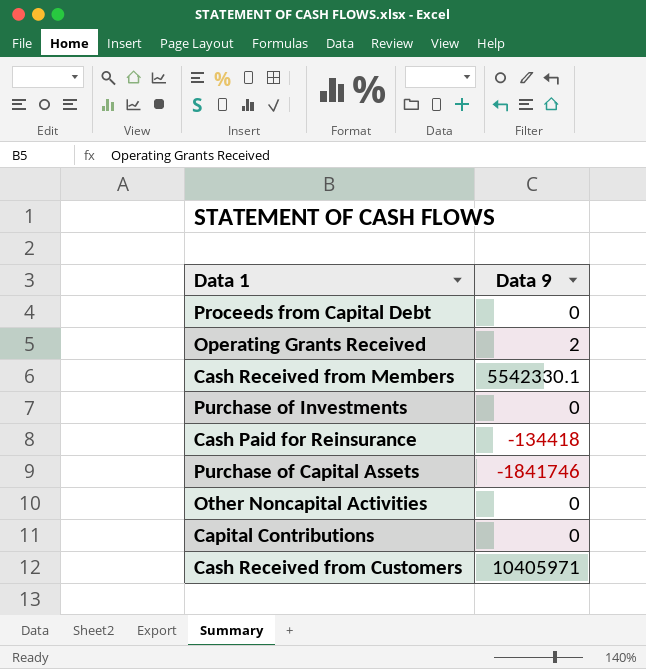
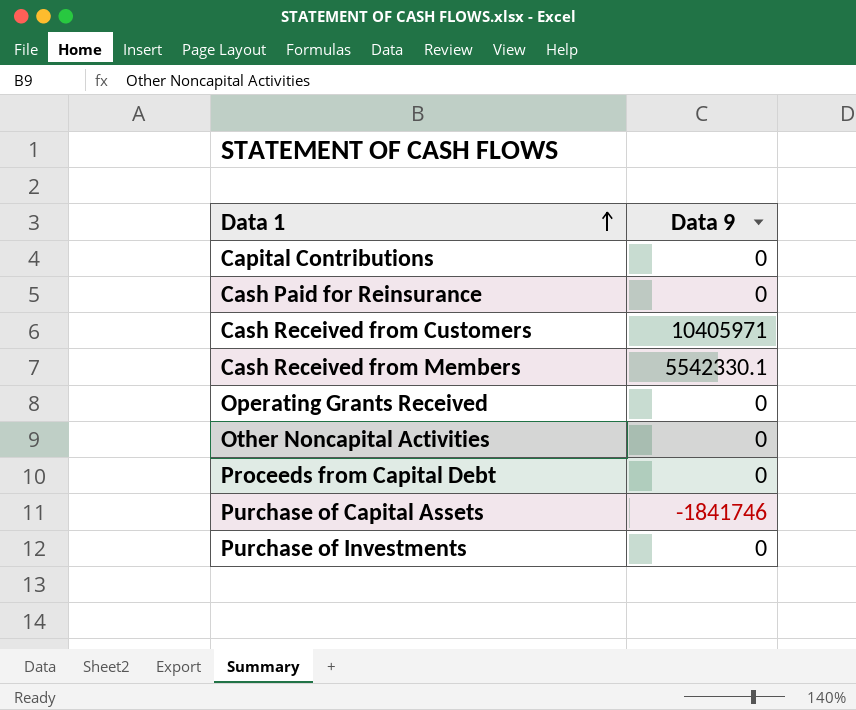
row order: none -> Data 1 ascending
Cash Paid for Reinsurance | Data 9: -134418 -> 0
Operating Grants Received | Data 9: 2 -> 0

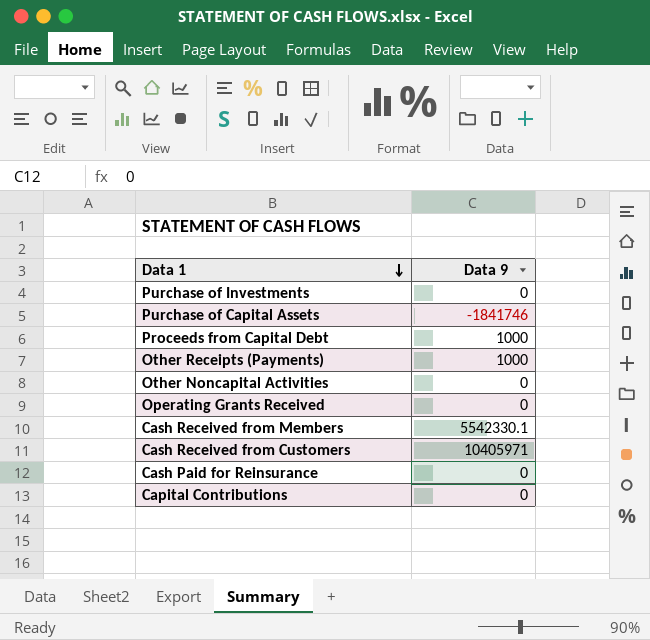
row order: Data 1 ascending -> Data 1 descending
Proceeds from Capital Debt | Data 9: 0 -> 1000
row Other Receipts (Payments): none -> 1000

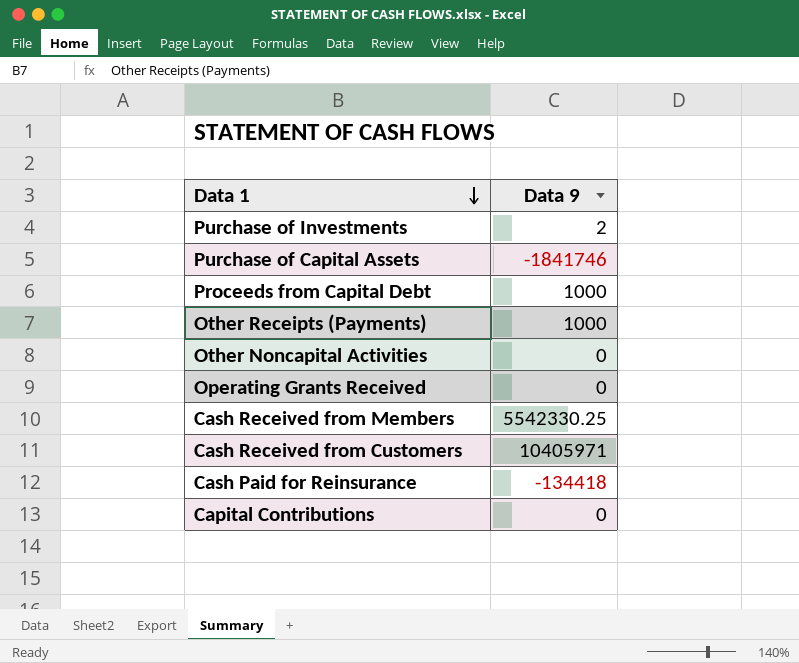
Purchase of Investments | Data 9: 0 -> 2
Cash Received from Members | Data 9: 5542330.1 -> 5542330.25
Cash Paid for Reinsurance | Data 9: 0 -> -134418

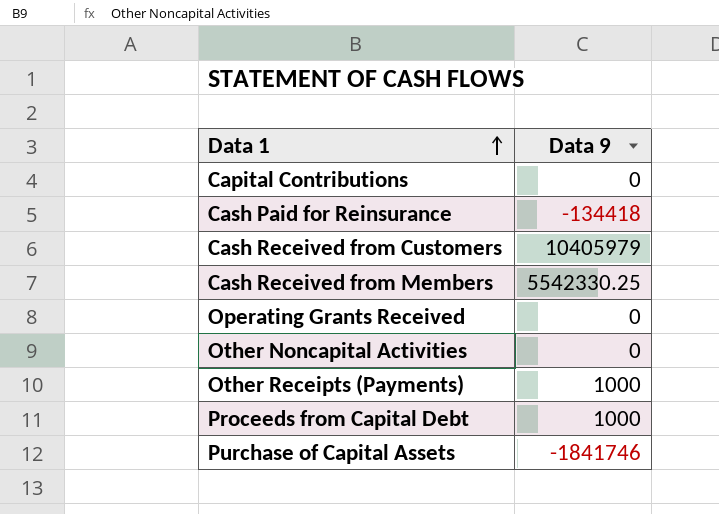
row order: Data 1 descending -> Data 1 ascending
row Purchase of Investments: 2 -> none
Cash Received from Customers | Data 9: 10405971 -> 10405979

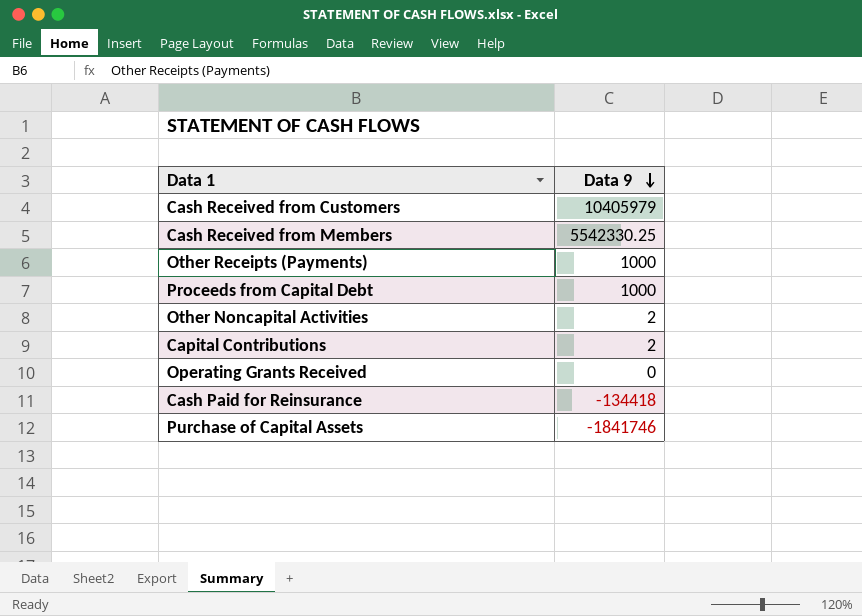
row order: Data 1 ascending -> Data 9 descending
Other Noncapital Activities | Data 9: 0 -> 2
Capital Contributions | Data 9: 0 -> 2

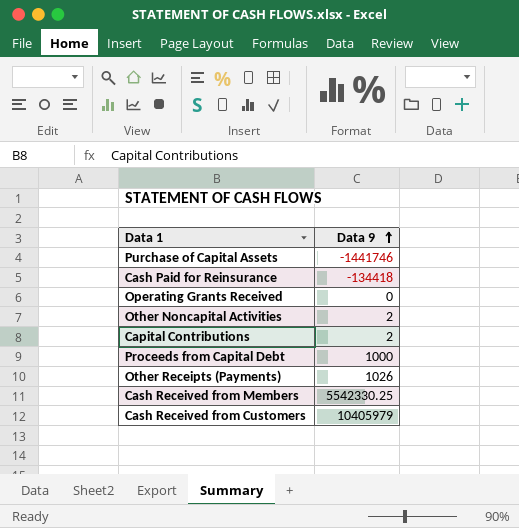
row order: Data 9 descending -> Data 9 ascending
Purchase of Capital Assets | Data 9: -1841746 -> -1441746
Other Receipts (Payments) | Data 9: 1000 -> 1026

